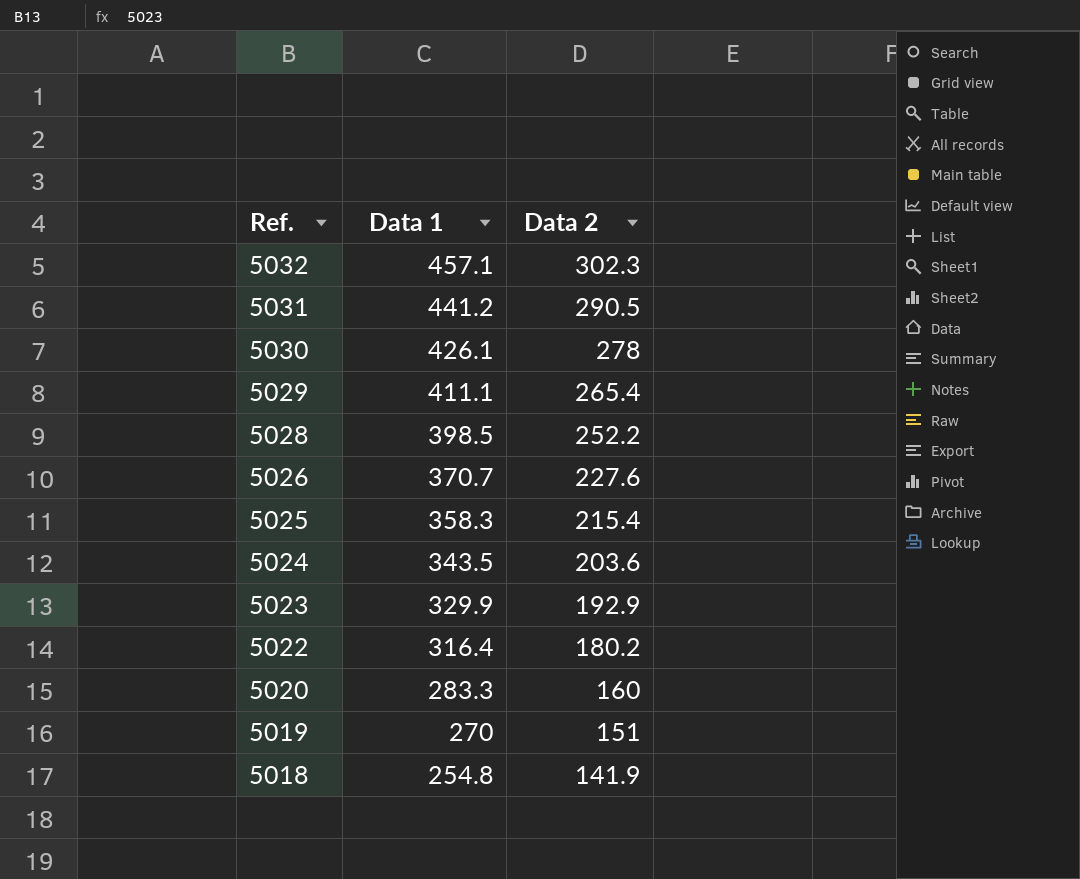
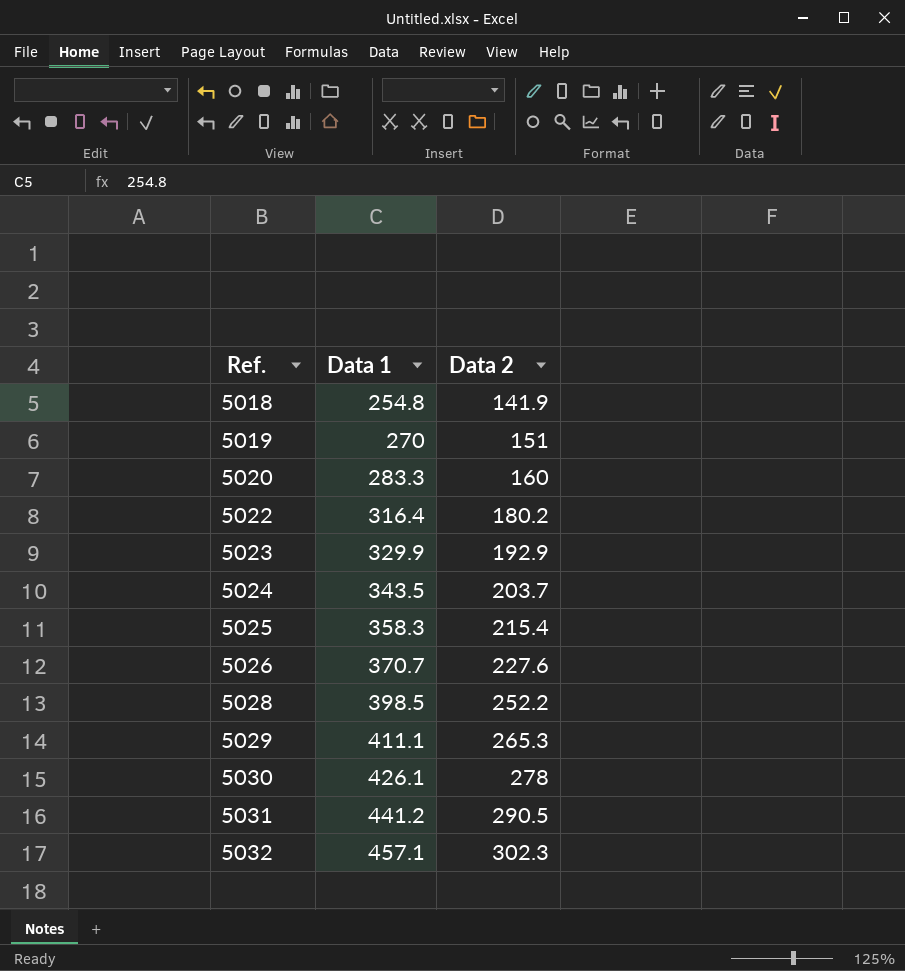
row order: Ref. descending -> Ref. ascending
5024 | Data 2: 203.6 -> 203.7
5029 | Data 2: 265.4 -> 265.3

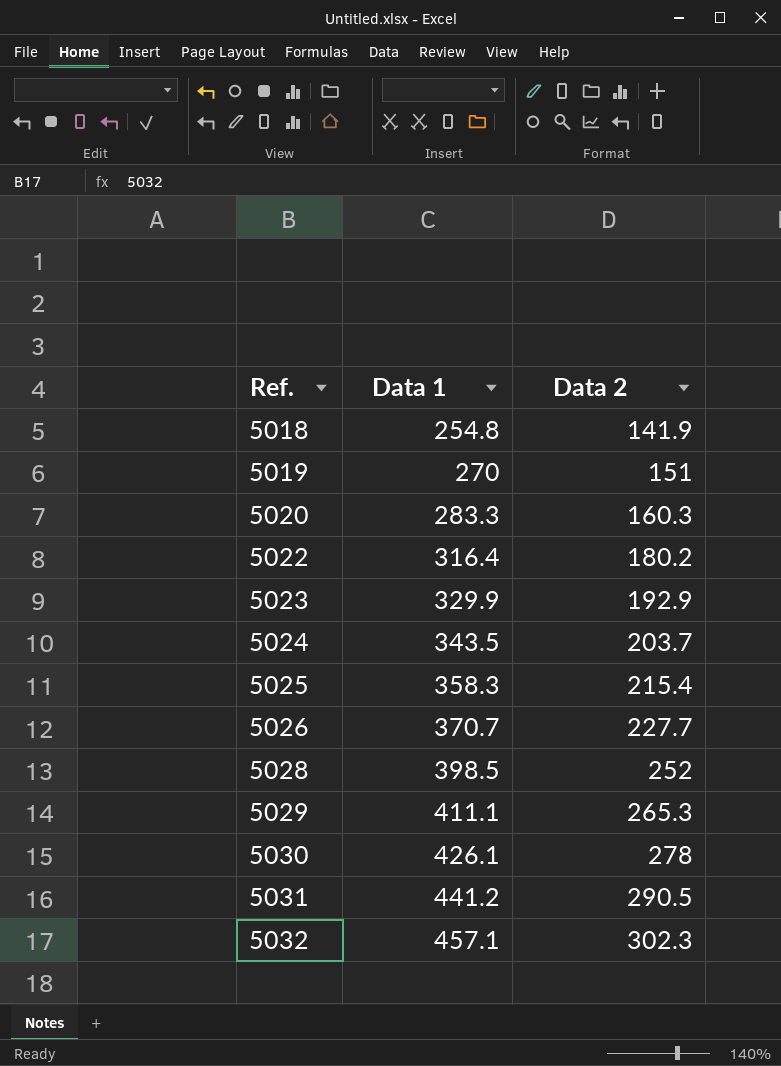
5020 | Data 2: 160 -> 160.3
5026 | Data 2: 227.6 -> 227.7
5028 | Data 2: 252.2 -> 252

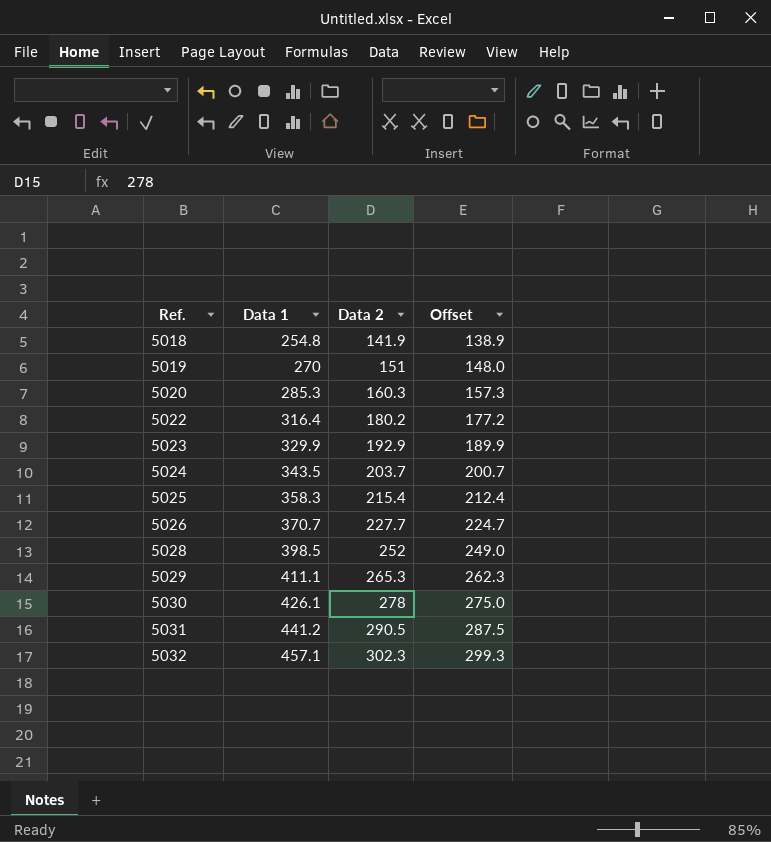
column Offset | formula: none -> [Data 2] - 3
5020 | Data 1: 283.3 -> 285.3

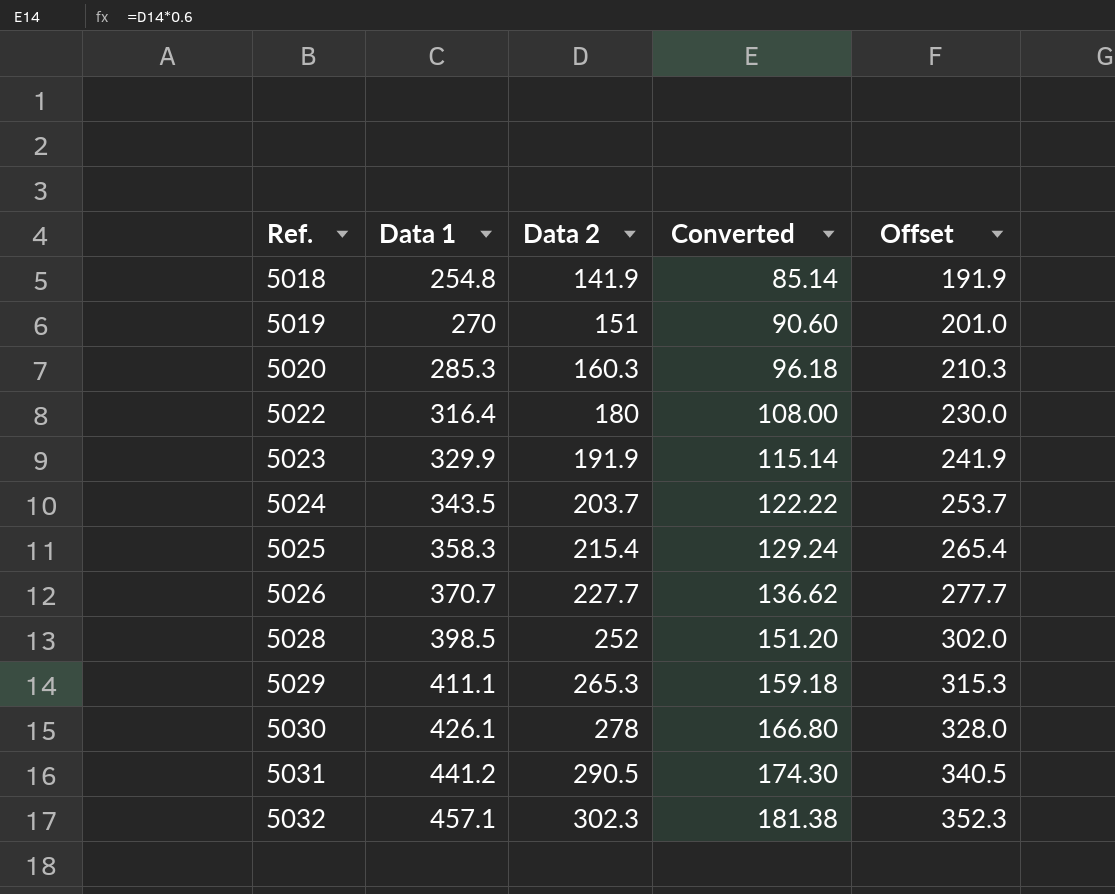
column Converted | formula: none -> [Data 2] * 0.6
column Offset | formula: [Data 2] - 3 -> [Data 2] + 50
5022 | Data 2: 180.2 -> 180
5023 | Data 2: 192.9 -> 191.9

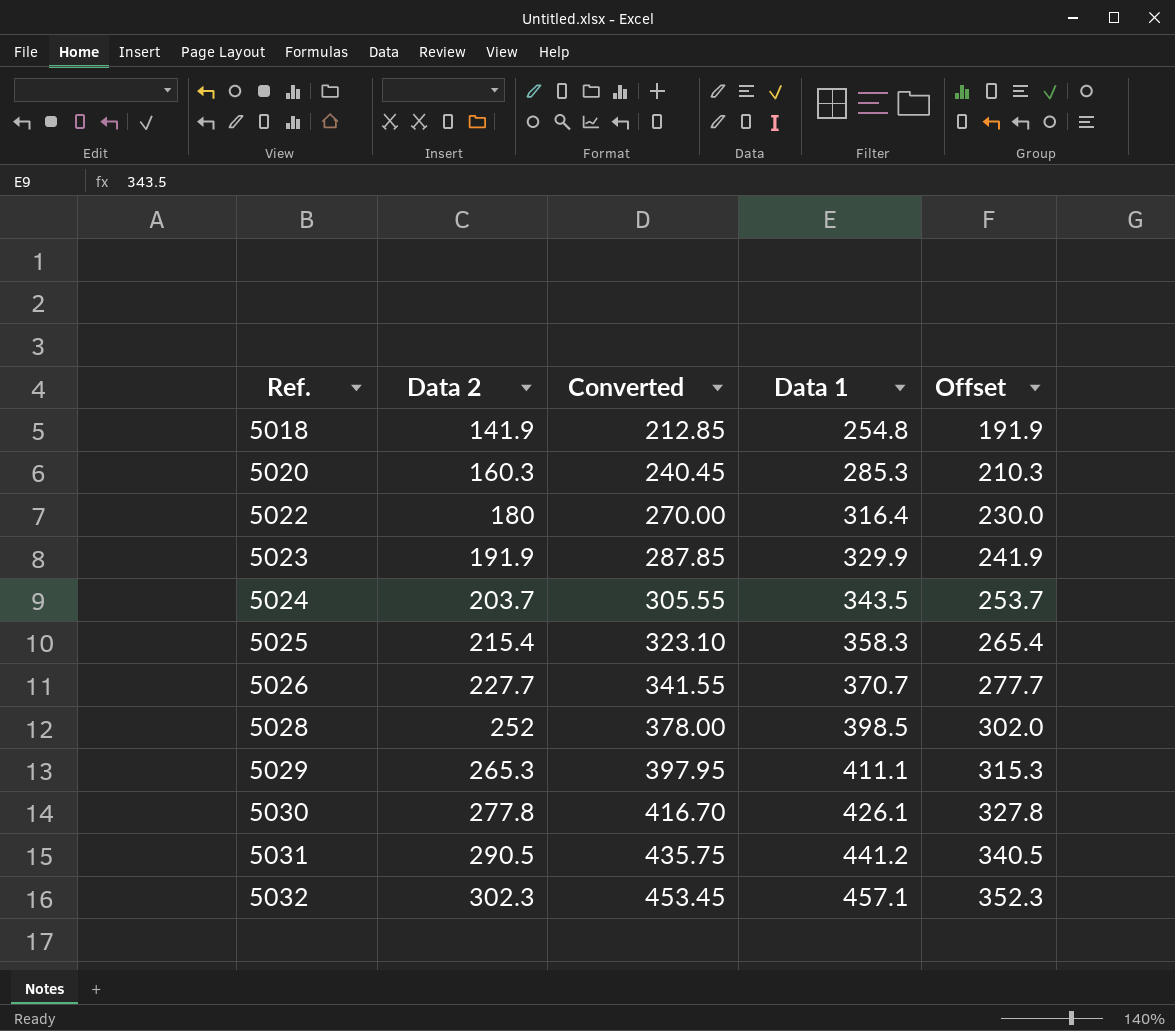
column Converted | formula: [Data 2] * 0.6 -> [Data 2] * 1.5
column Data 1 | position: 2 -> 4
row 5019: 270 | 151 | 90.60 | 201.0 -> none
5030 | Data 2: 278 -> 277.8
5030 | Offset: 328.0 -> 327.8

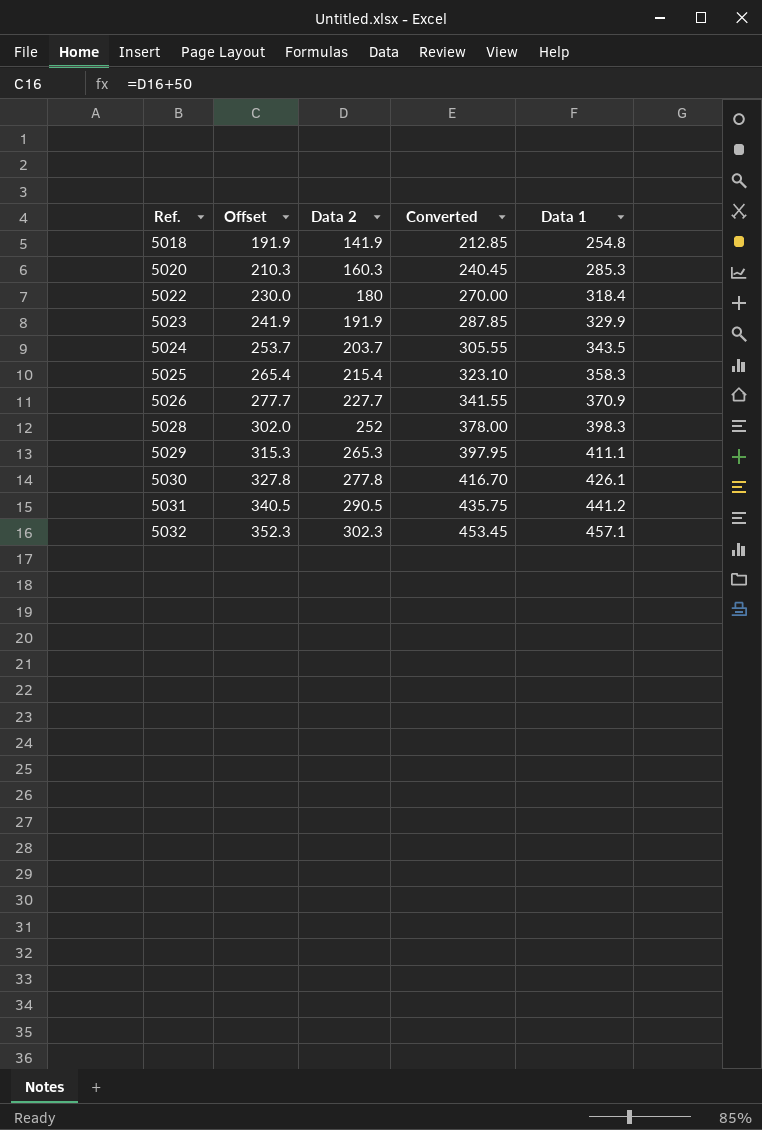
column Offset | position: 5 -> 2
5022 | Data 1: 316.4 -> 318.4
5026 | Data 1: 370.7 -> 370.9
5028 | Data 1: 398.5 -> 398.3

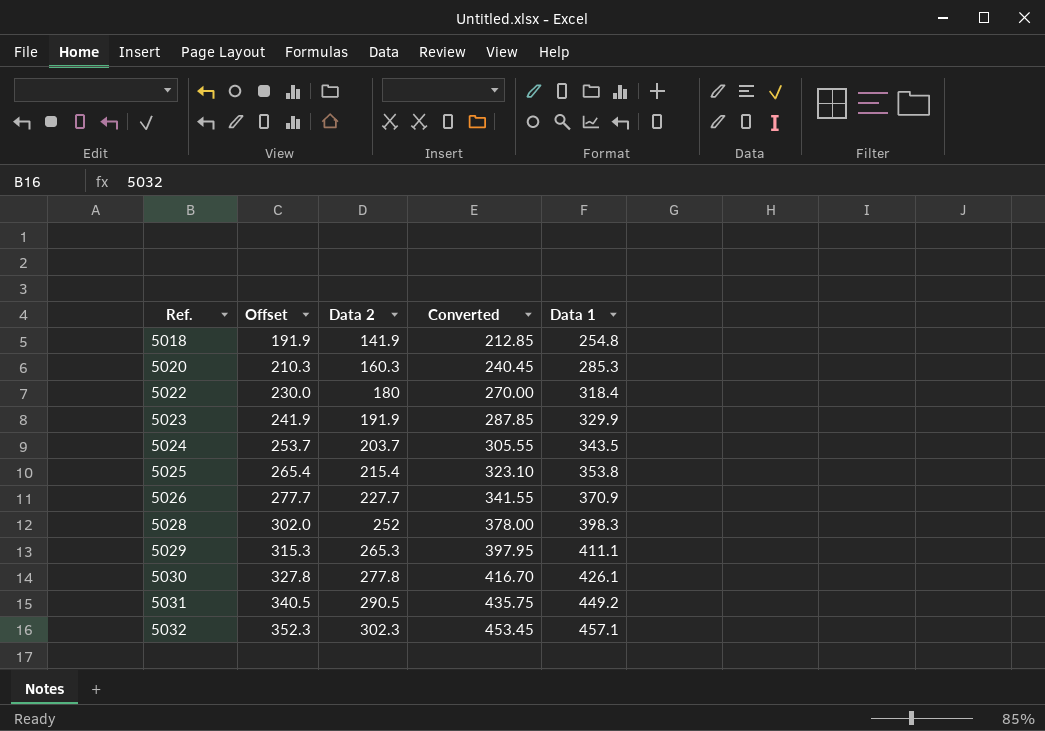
5025 | Data 1: 358.3 -> 353.8
5031 | Data 1: 441.2 -> 449.2

